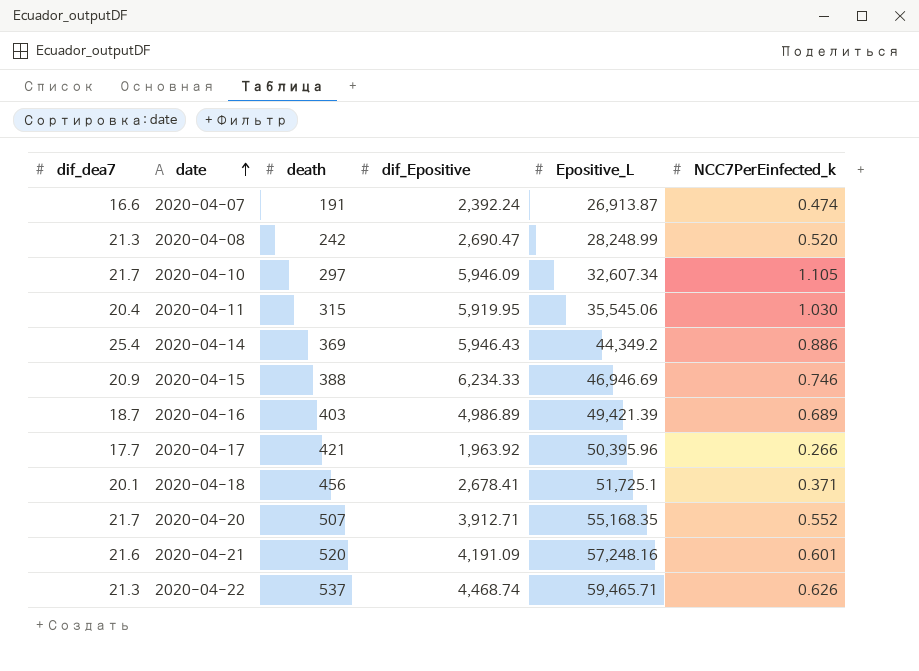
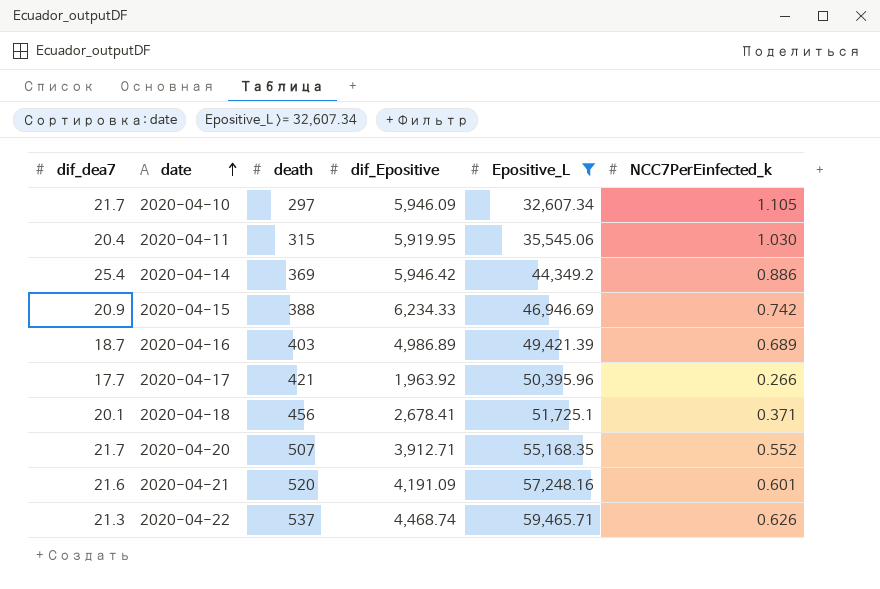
filter: none -> Epositive_L >= 32,607.34
2020-04-14 | dif_Epositive: 5,946.43 -> 5,946.42
2020-04-15 | NCC7PerEinfected_k: 0.746 -> 0.742

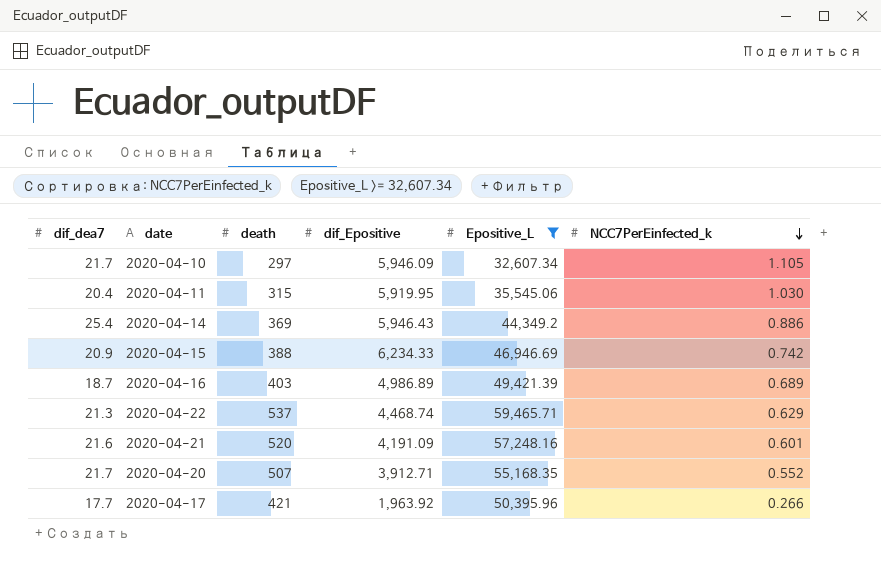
row order: date ascending -> NCC7PerEinfected_k descending
row 2020-04-18: 20.1 | 456 | 2,678.41 | 51,725.1 | 0.371 -> none
2020-04-14 | dif_Epositive: 5,946.42 -> 5,946.43
2020-04-22 | NCC7PerEinfected_k: 0.626 -> 0.629

